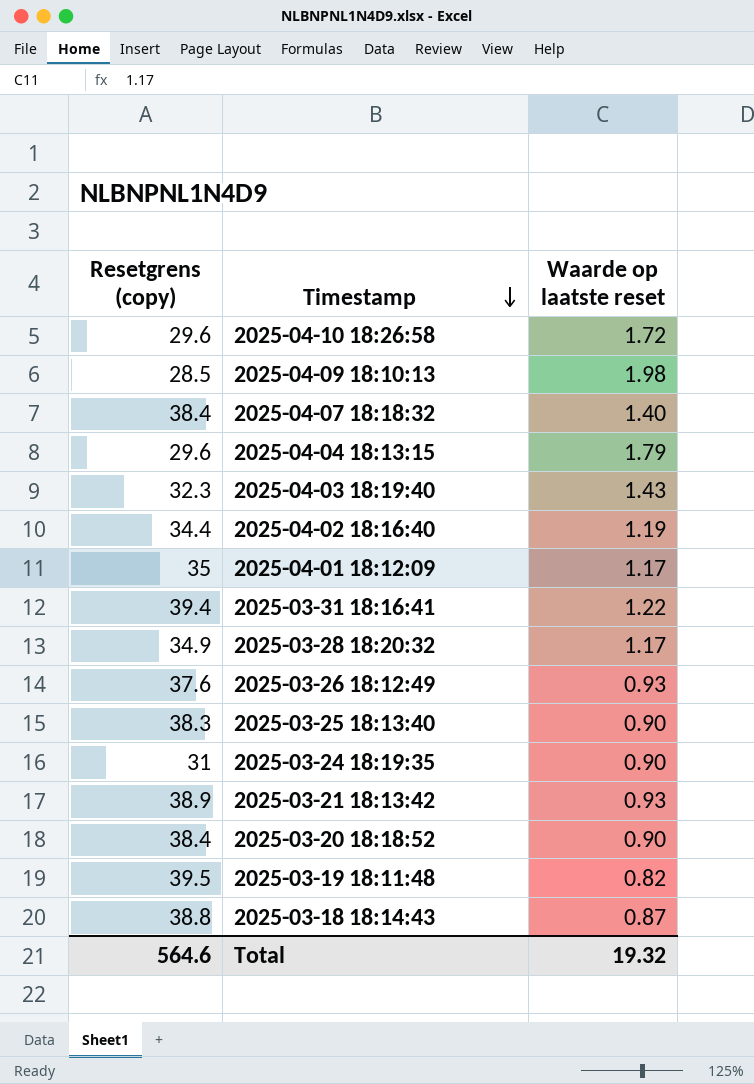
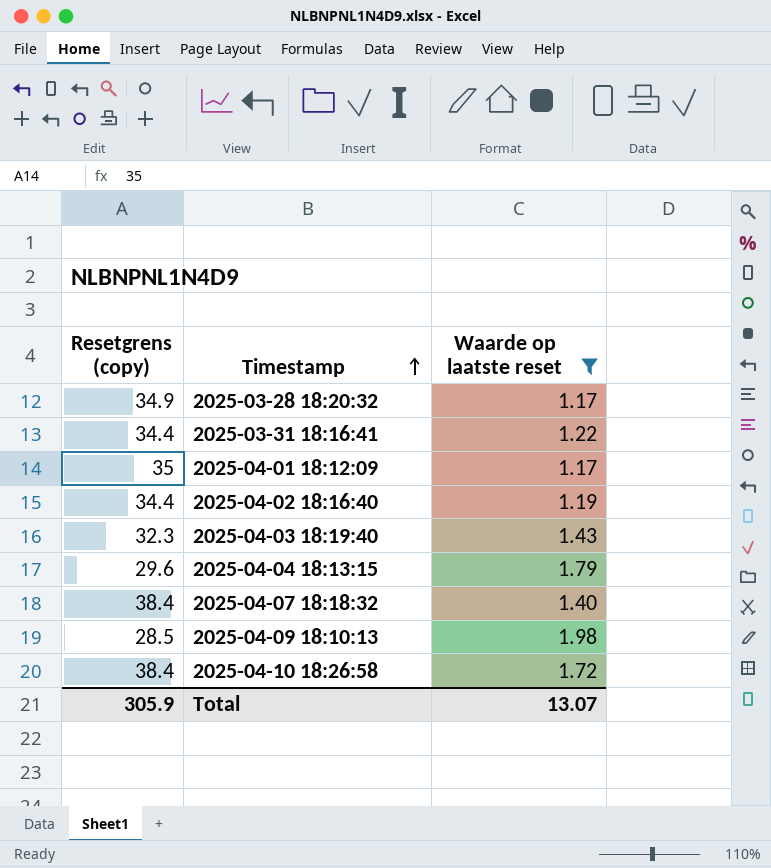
filter: none -> Waarde op laatste reset >= 1.17
row order: Timestamp descending -> Timestamp ascending
2025-03-31 18:16:41 | Resetgrens (copy): 39.4 -> 34.4
2025-04-10 18:26:58 | Resetgrens (copy): 29.6 -> 38.4
Total | Resetgrens (copy): 564.6 -> 305.9
Total | Waarde op laatste reset: 19.32 -> 13.07

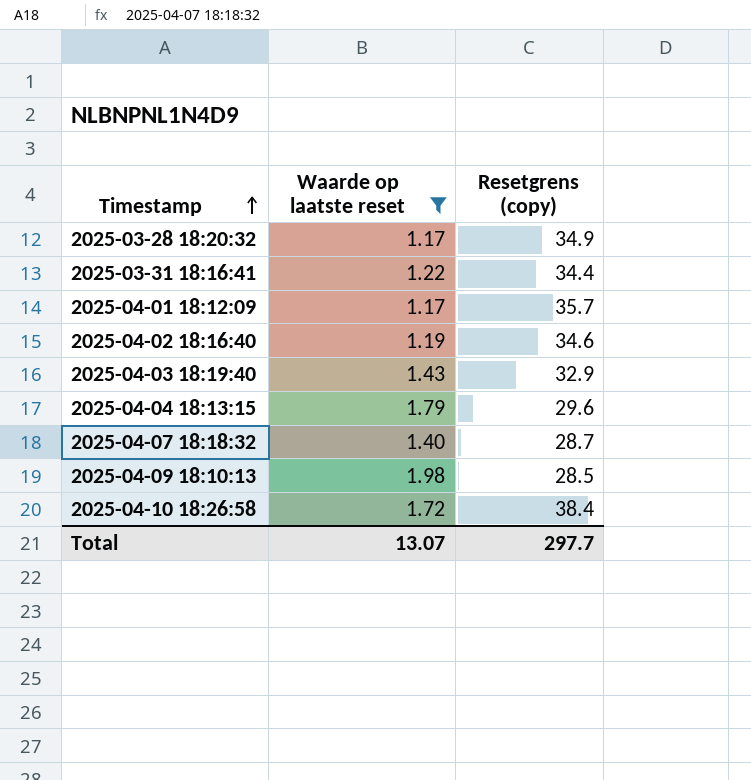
column Resetgrens (copy) | position: 1 -> 3
2025-04-01 18:12:09 | Resetgrens (copy): 35 -> 35.7
2025-04-02 18:16:40 | Resetgrens (copy): 34.4 -> 34.6
2025-04-03 18:19:40 | Resetgrens (copy): 32.3 -> 32.9
2025-04-07 18:18:32 | Resetgrens (copy): 38.4 -> 28.7
Total | Resetgrens (copy): 305.9 -> 297.7

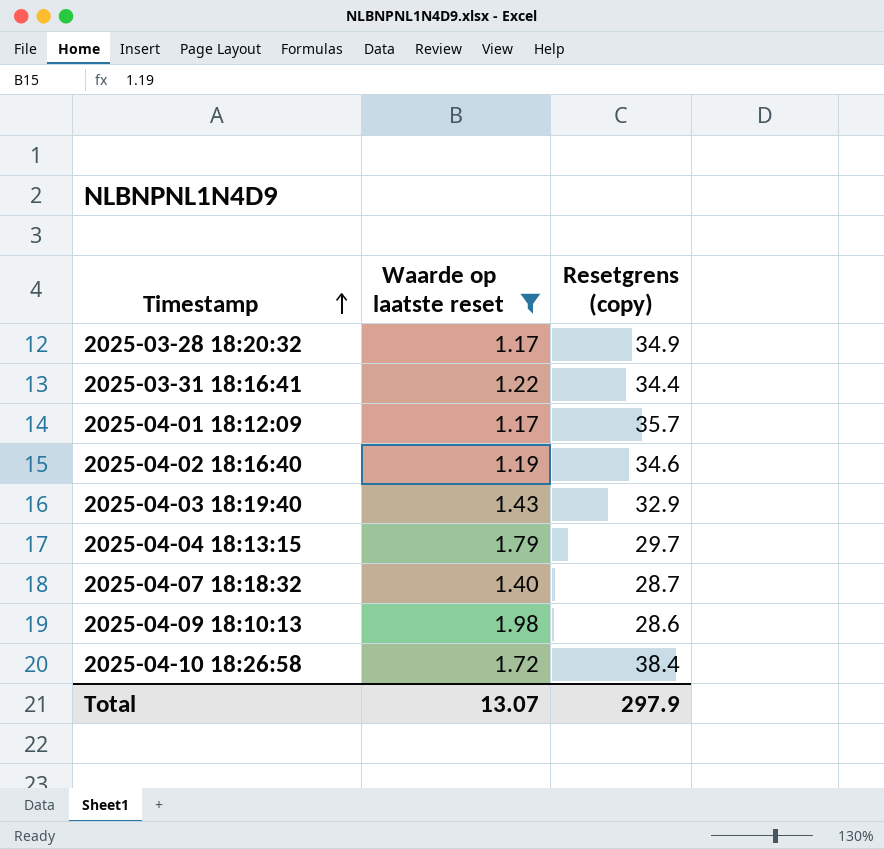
2025-04-04 18:13:15 | Resetgrens (copy): 29.6 -> 29.7
2025-04-09 18:10:13 | Resetgrens (copy): 28.5 -> 28.6
Total | Resetgrens (copy): 297.7 -> 297.9

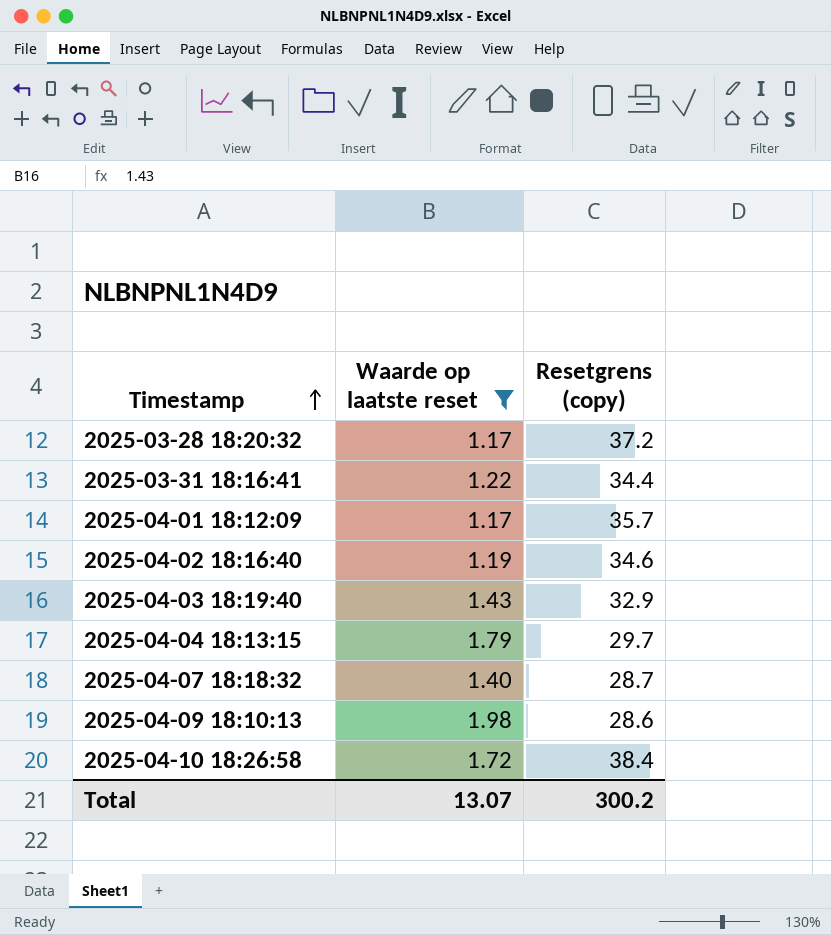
2025-03-28 18:20:32 | Resetgrens (copy): 34.9 -> 37.2
Total | Resetgrens (copy): 297.9 -> 300.2

